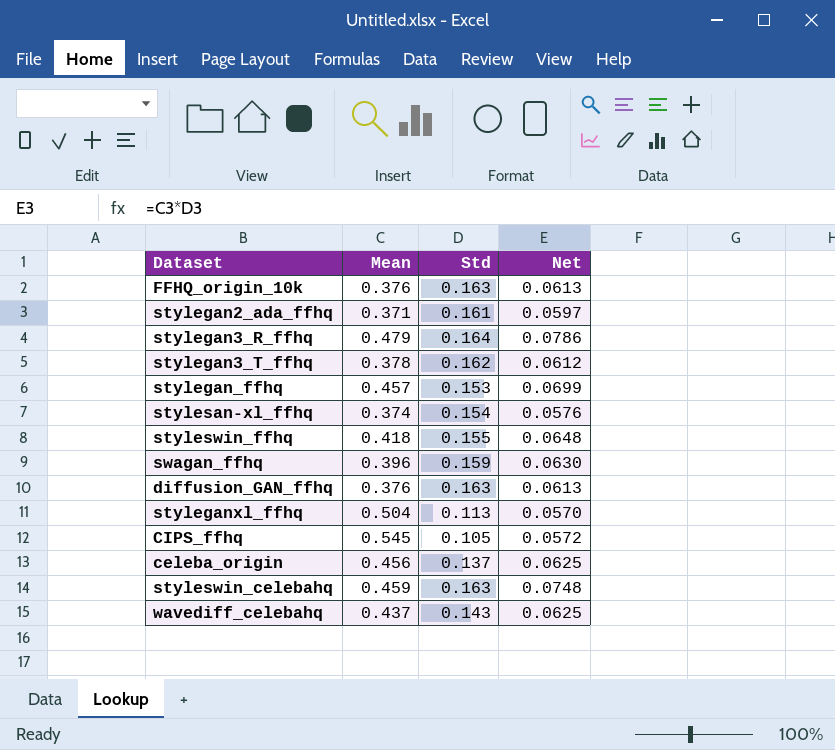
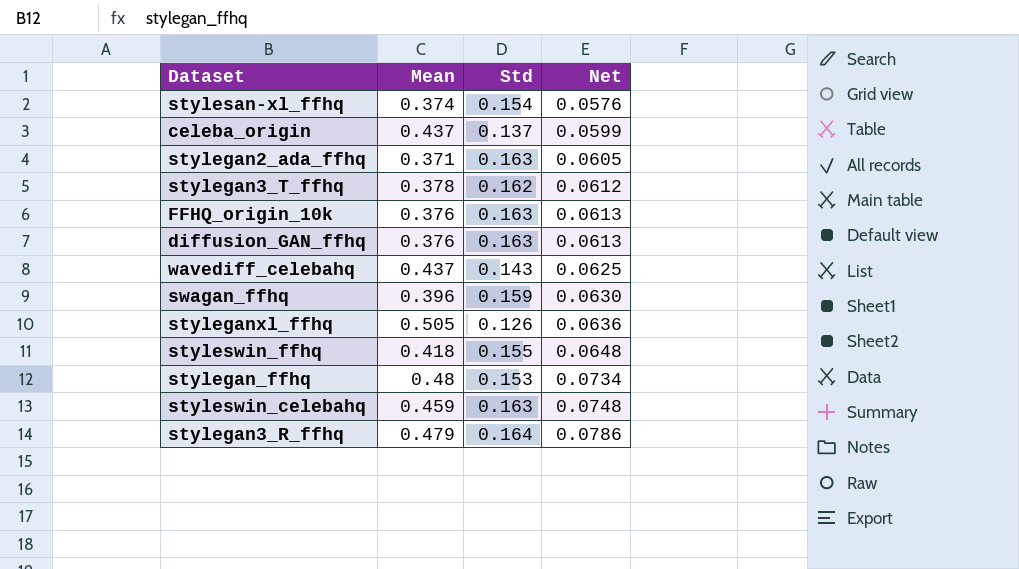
row order: none -> Net ascending
row CIPS_ffhq: 0.545 | 0.105 | 0.0572 -> none
celeba_origin | Mean: 0.456 -> 0.437
celeba_origin | Net: 0.0625 -> 0.0599
stylegan2_ada_ffhq | Std: 0.161 -> 0.163
stylegan2_ada_ffhq | Net: 0.0597 -> 0.0605
styleganxl_ffhq | Mean: 0.504 -> 0.505
styleganxl_ffhq | Std: 0.113 -> 0.126
styleganxl_ffhq | Net: 0.0570 -> 0.0636
stylegan_ffhq | Mean: 0.457 -> 0.48
stylegan_ffhq | Net: 0.0699 -> 0.0734

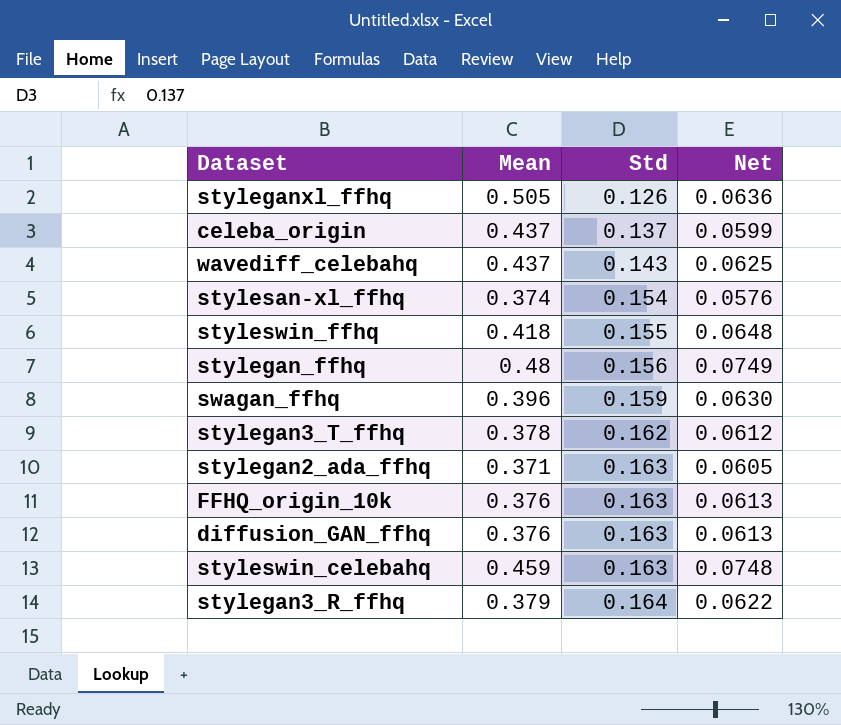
row order: Net ascending -> Std ascending
stylegan_ffhq | Std: 0.153 -> 0.156
stylegan_ffhq | Net: 0.0734 -> 0.0749
stylegan3_R_ffhq | Mean: 0.479 -> 0.379
stylegan3_R_ffhq | Net: 0.0786 -> 0.0622

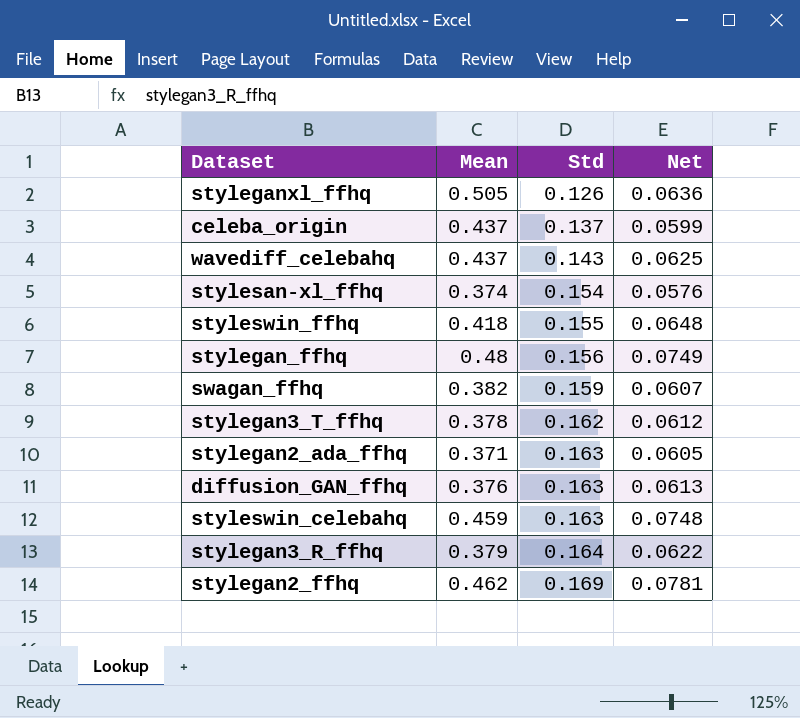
row FFHQ_origin_10k: 0.376 | 0.163 | 0.0613 -> none
swagan_ffhq | Mean: 0.396 -> 0.382
swagan_ffhq | Net: 0.0630 -> 0.0607
row stylegan2_ffhq: none -> 0.462 | 0.169 | 0.0781

